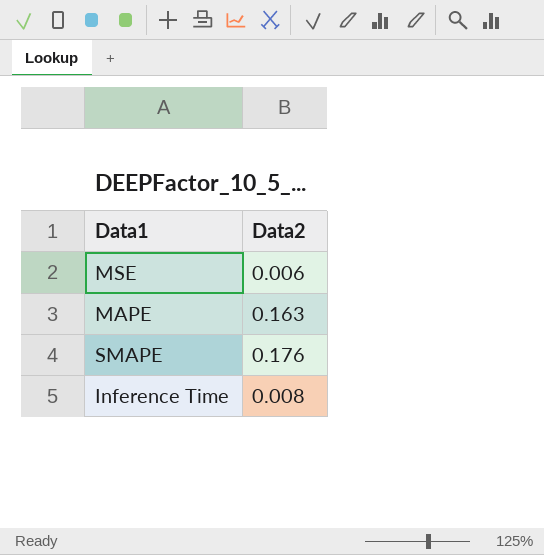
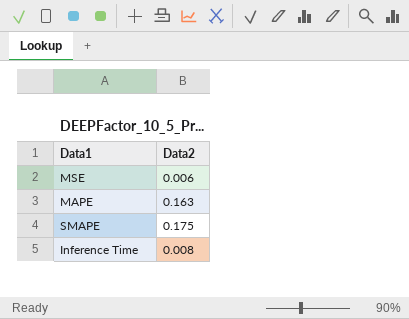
SMAPE | Data2: 0.176 -> 0.175

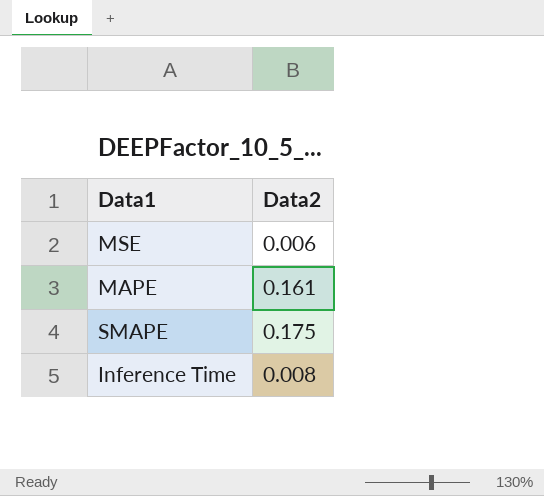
MAPE | Data2: 0.163 -> 0.161

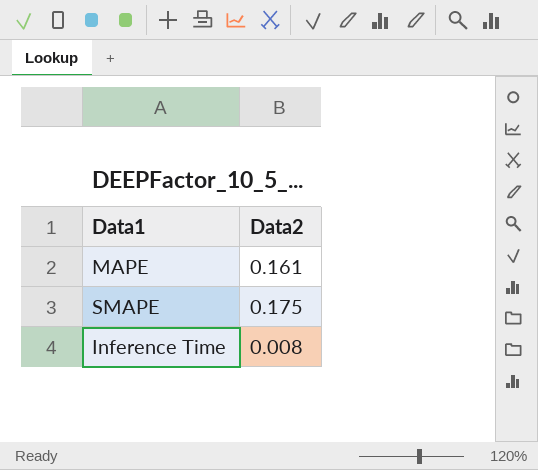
row MSE: 0.006 -> none

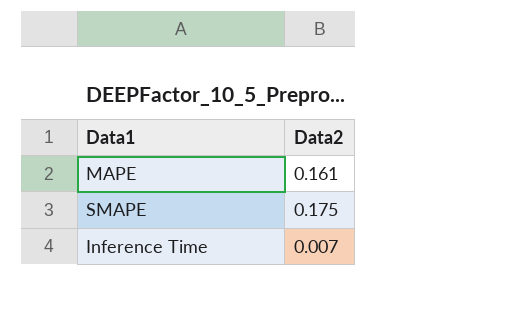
Inference Time | Data2: 0.008 -> 0.007

